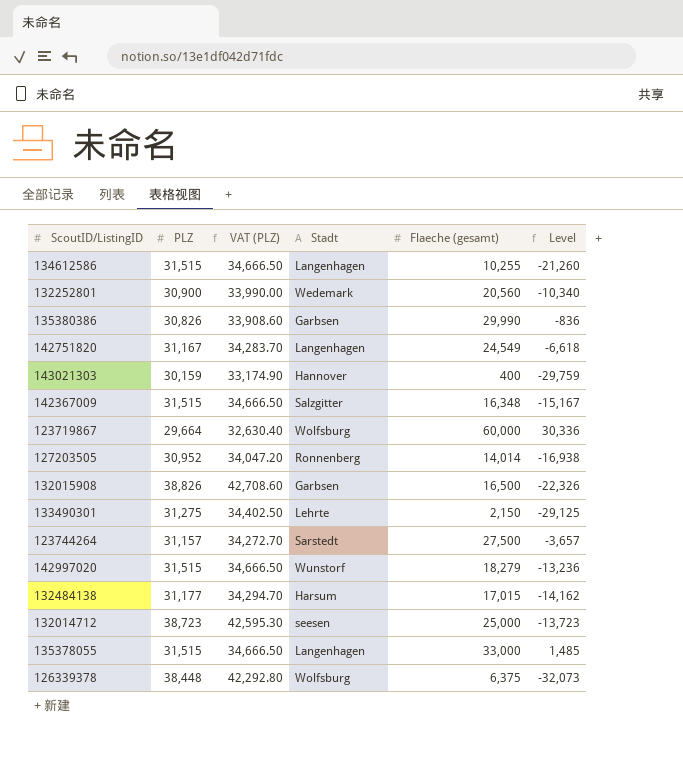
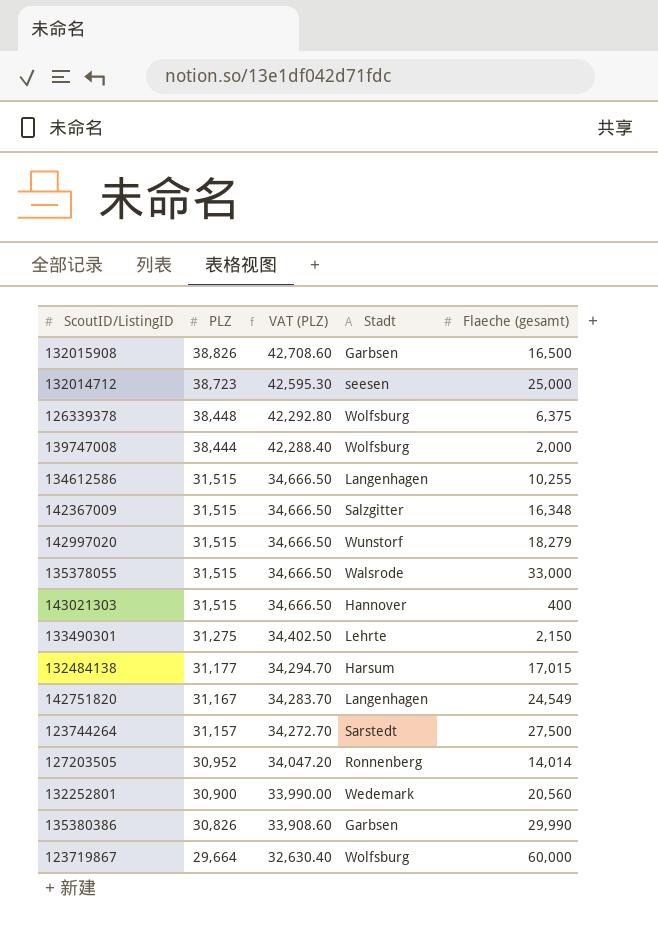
row order: none -> PLZ descending
column Level | formula: [Flaeche (gesamt)] - [PLZ] -> none
row 139747008: none -> 38,444 | 42,288.40 | Wolfsburg | 2,000
135378055 | Stadt: Langenhagen -> Walsrode
143021303 | PLZ: 30,159 -> 31,515
143021303 | VAT (PLZ): 33,174.90 -> 34,666.50

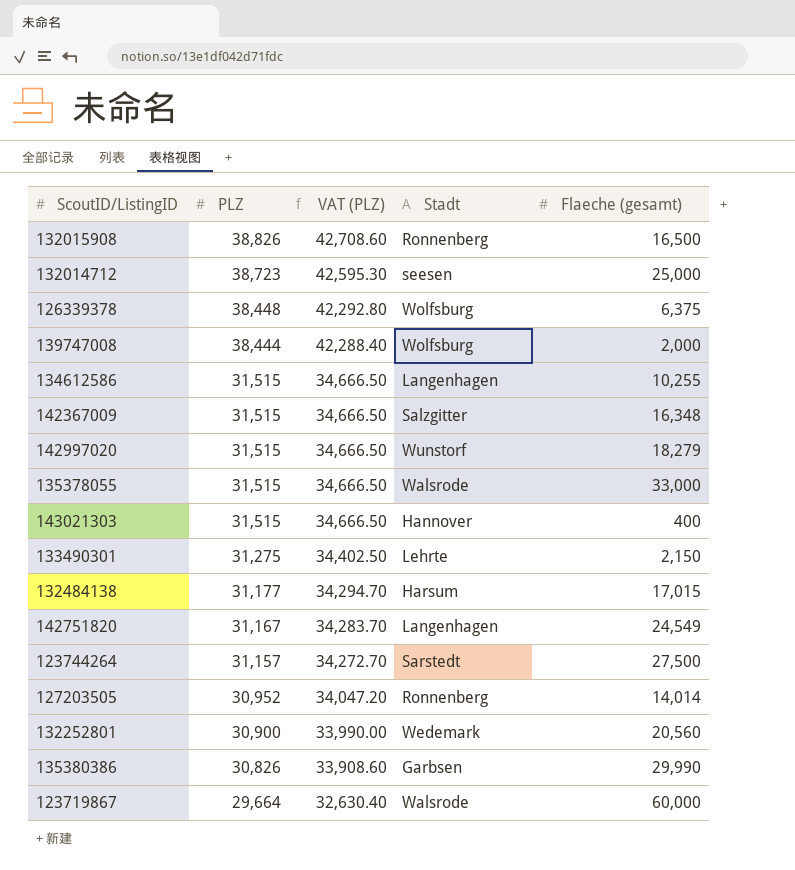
132015908 | Stadt: Garbsen -> Ronnenberg
123719867 | Stadt: Wolfsburg -> Walsrode

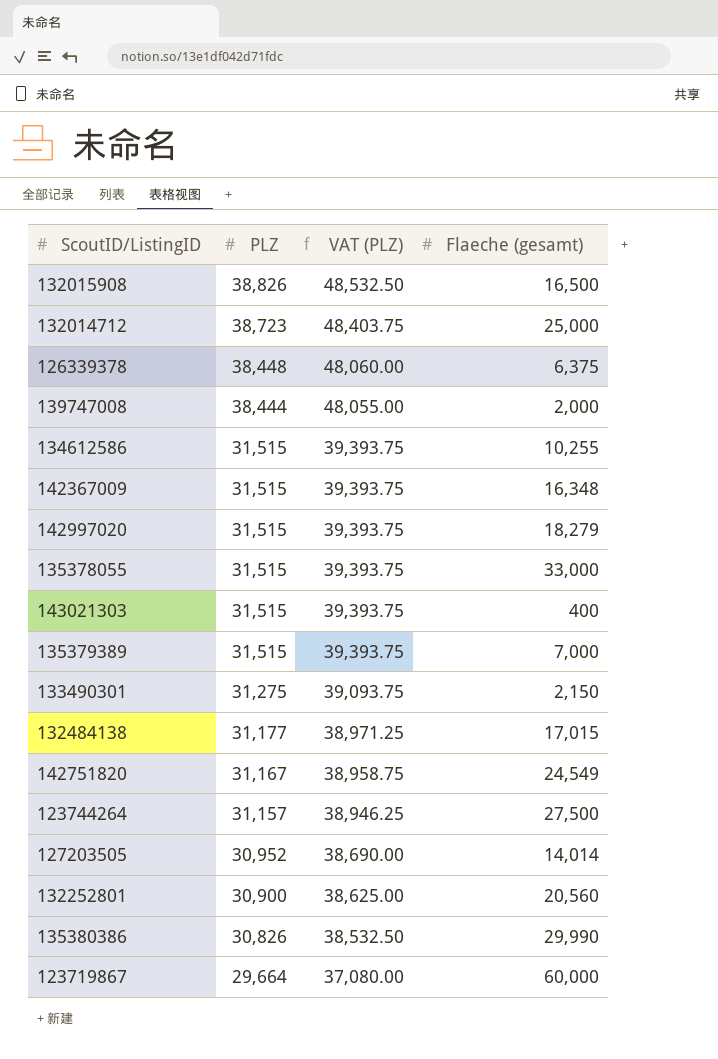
column Stadt | position: 4 -> none
column VAT (PLZ) | formula: [PLZ] * 1.1 -> [PLZ] * 1.25
row 135379389: none -> 31,515 | 39,393.75 | 7,000

